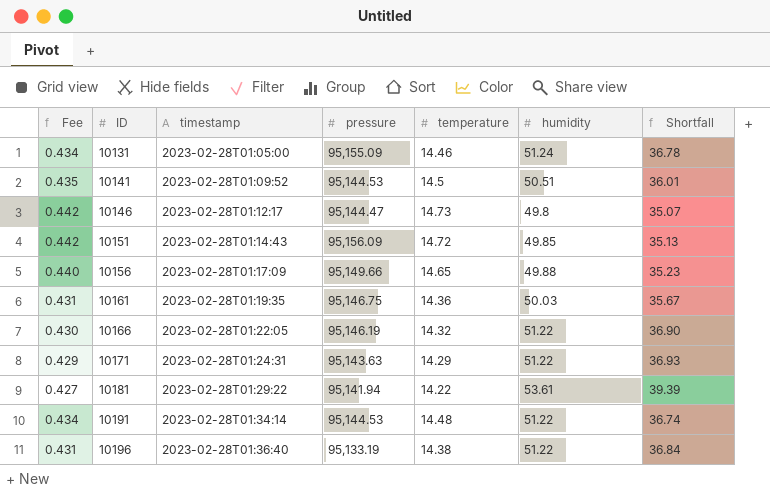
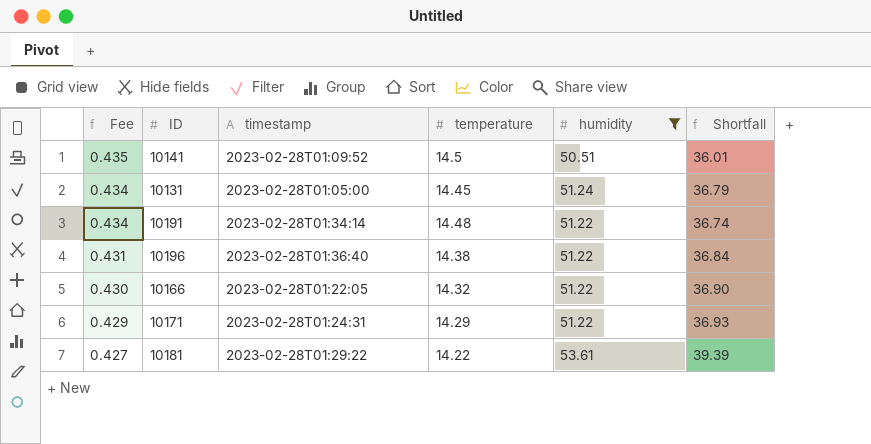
filter: none -> humidity >= 50.51
row order: ID ascending -> Fee descending
column pressure | position: 4 -> none
10131 | temperature: 14.46 -> 14.45
10131 | Shortfall: 36.78 -> 36.79

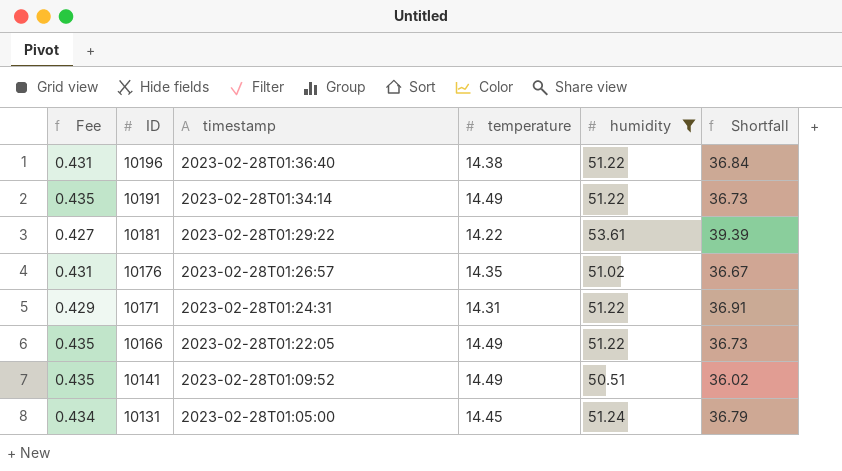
row order: Fee descending -> ID descending
10191 | Fee: 0.434 -> 0.435
10191 | temperature: 14.48 -> 14.49
10191 | Shortfall: 36.74 -> 36.73
row 10176: none -> 0.431 | 2023-02-28T01:26:57 | 14.35 | 51.02 | 36.67
10171 | temperature: 14.29 -> 14.31
10171 | Shortfall: 36.93 -> 36.91
10166 | Fee: 0.430 -> 0.435
10166 | temperature: 14.32 -> 14.49
10166 | Shortfall: 36.90 -> 36.73
10141 | temperature: 14.5 -> 14.49
10141 | Shortfall: 36.01 -> 36.02

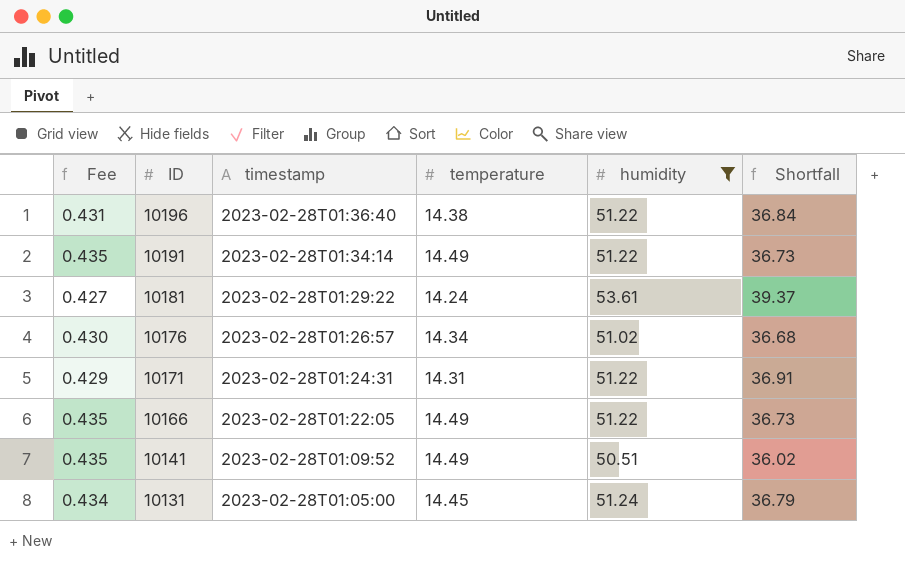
10181 | temperature: 14.22 -> 14.24
10181 | Shortfall: 39.39 -> 39.37
10176 | Fee: 0.431 -> 0.430
10176 | temperature: 14.35 -> 14.34
10176 | Shortfall: 36.67 -> 36.68

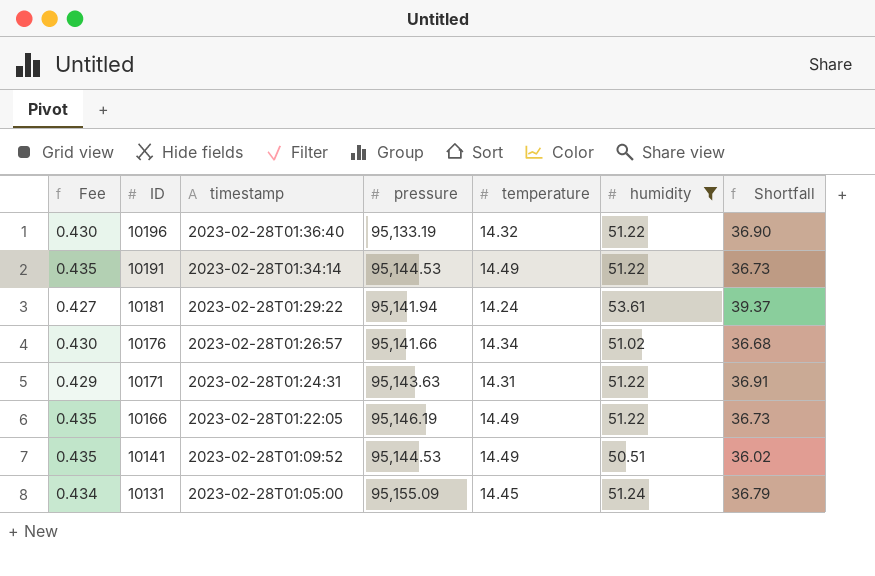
column pressure | position: none -> 4
10196 | Fee: 0.431 -> 0.430
10196 | temperature: 14.38 -> 14.32
10196 | Shortfall: 36.84 -> 36.90

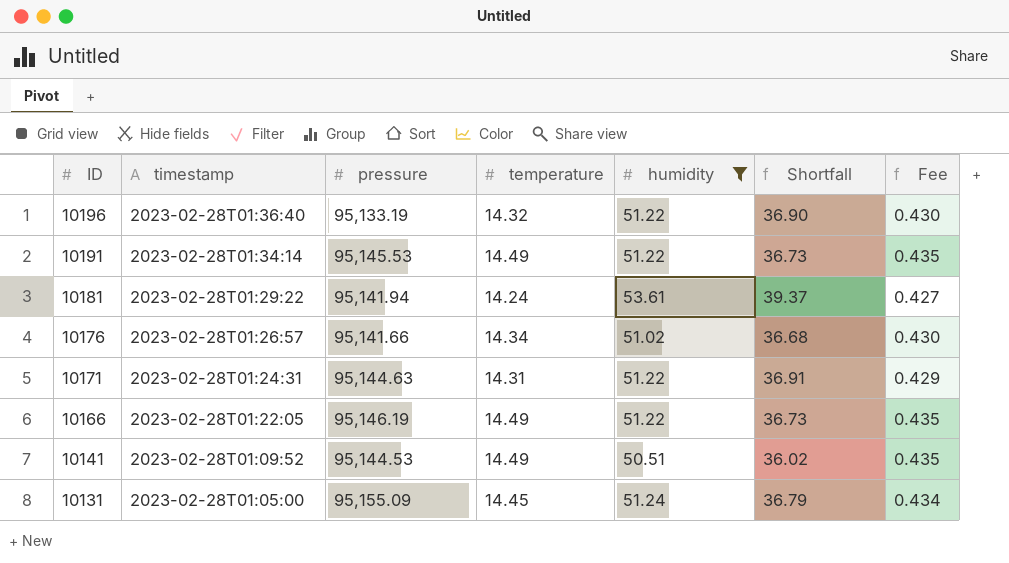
column Fee | position: 1 -> 7
10191 | pressure: 95,144.53 -> 95,145.53
10171 | pressure: 95,143.63 -> 95,144.63

